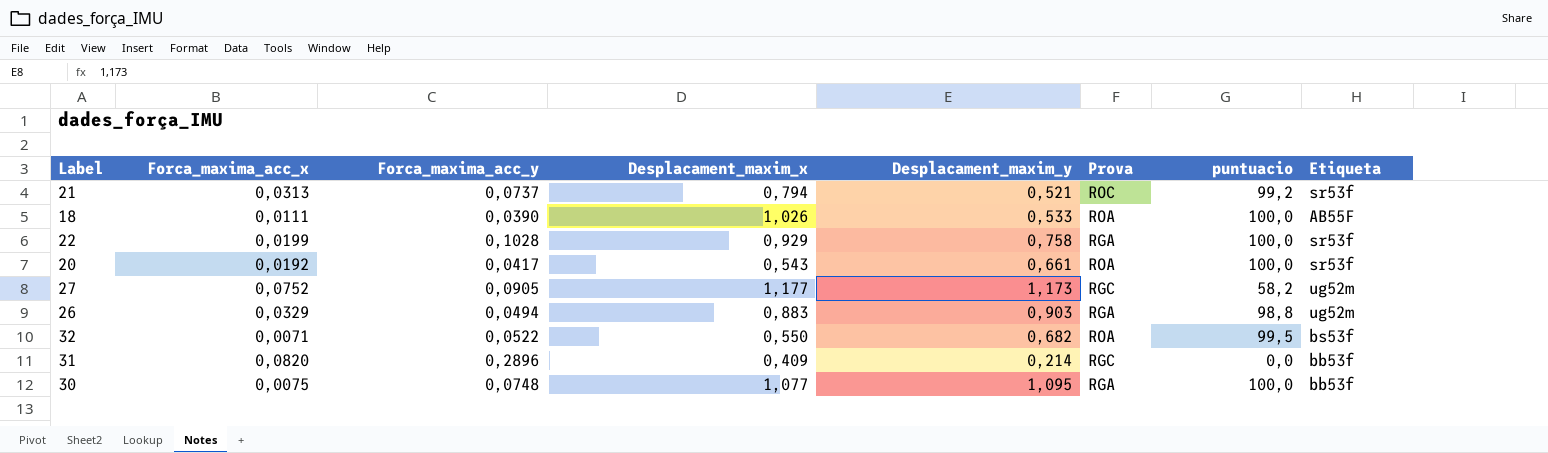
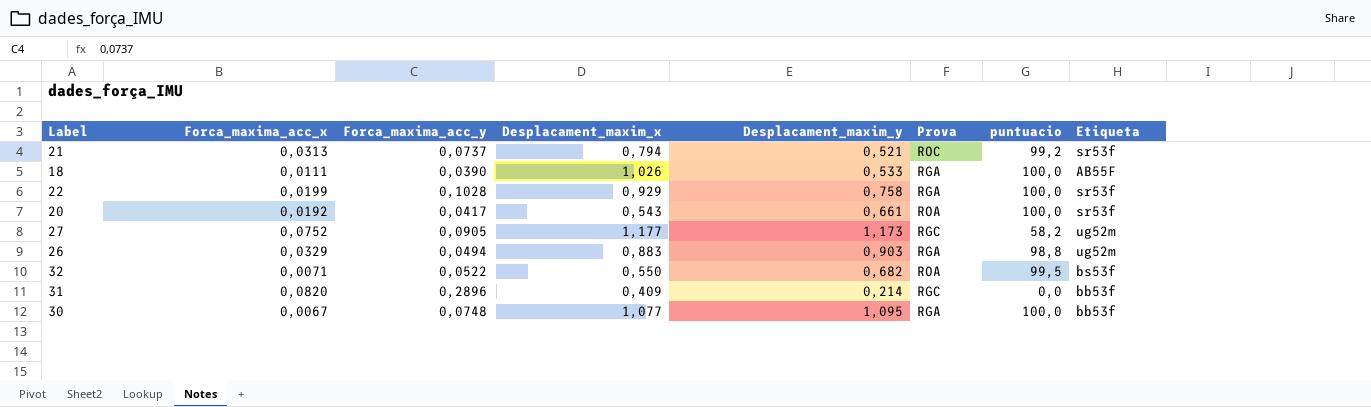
18 | Prova: ROA -> RGA
30 | Forca_maxima_acc_x: 0,0075 -> 0,0067

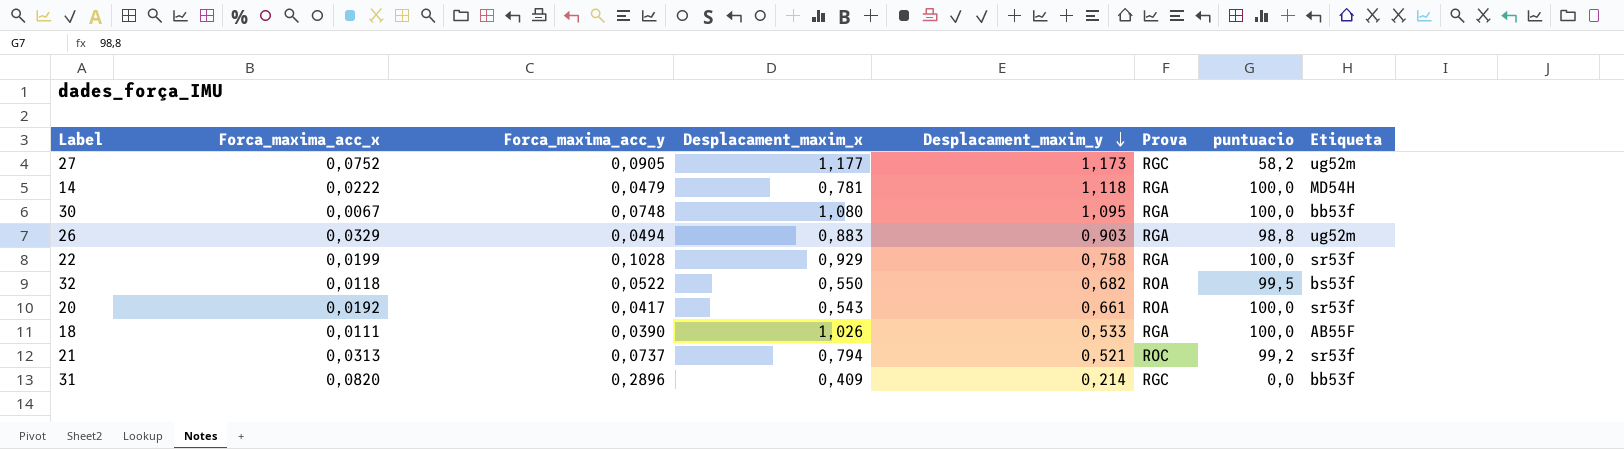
row order: none -> Desplacament_maxim_y descending
row 14: none -> 0,0222 | 0,0479 | 0,781 | 1,118 | RGA | 100,0 | MD54H
30 | Desplacament_maxim_x: 1,077 -> 1,080
32 | Forca_maxima_acc_x: 0,0071 -> 0,0118

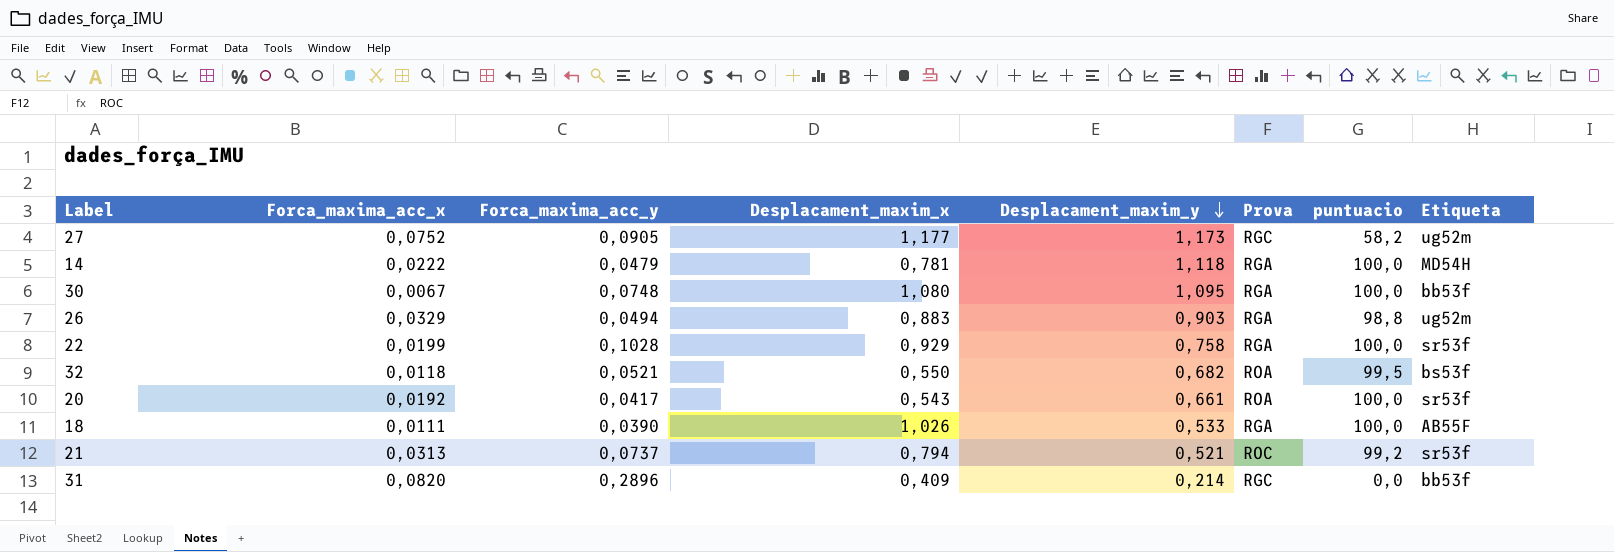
32 | Forca_maxima_acc_y: 0,0522 -> 0,0521

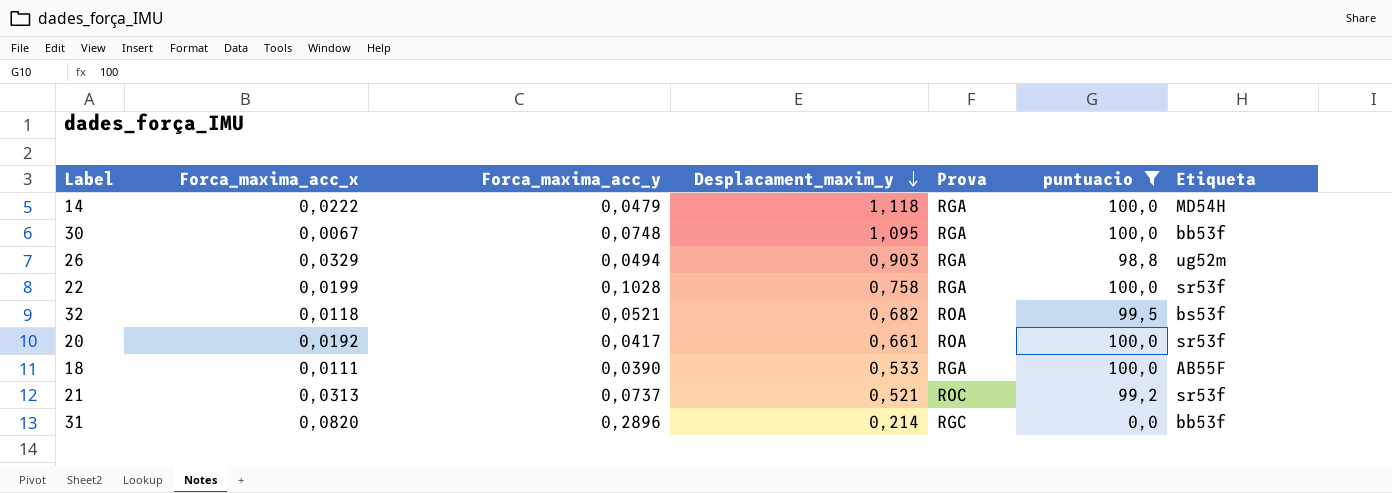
filter: none -> puntuacio != 58,2
column Desplacament_maxim_x | position: 4 -> none

